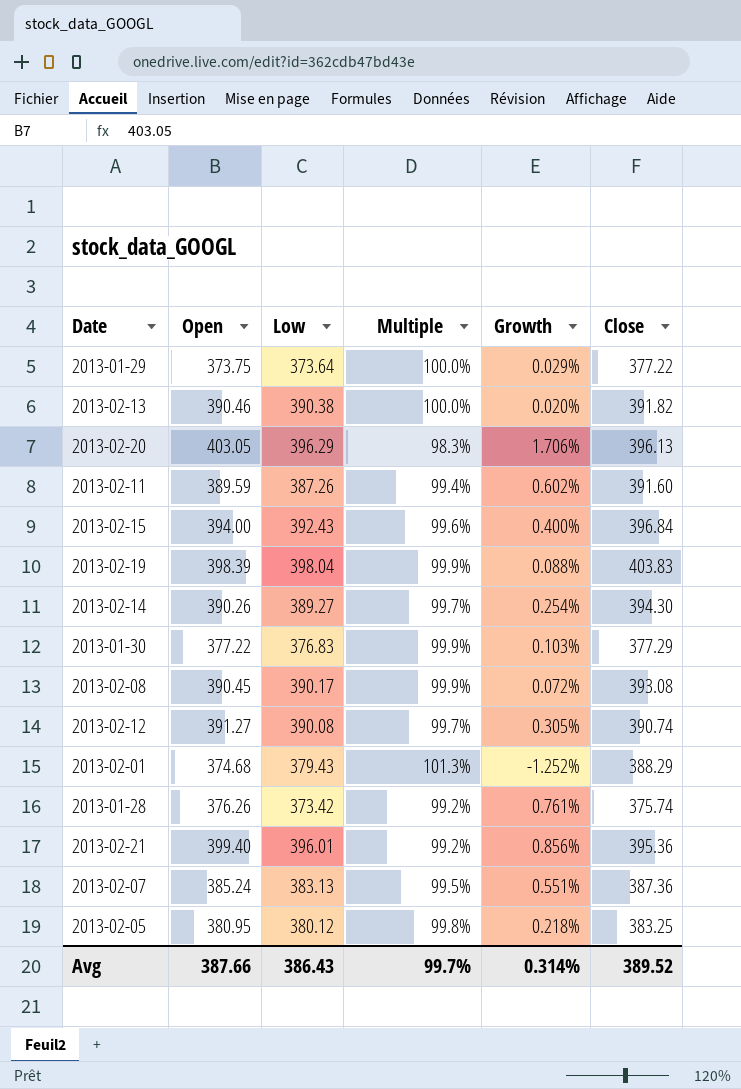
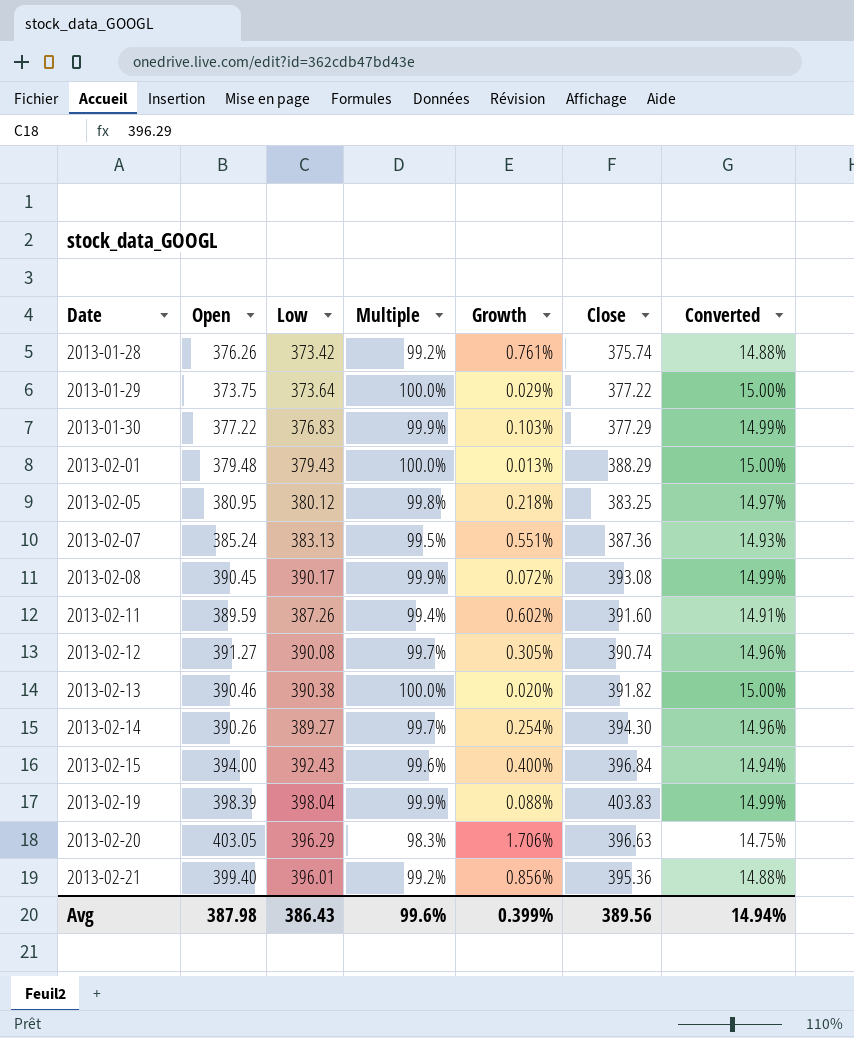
row order: none -> Date ascending
column Converted | formula: none -> [Multiple] * 0.15
2013-02-01 | Open: 374.68 -> 379.48
2013-02-01 | Multiple: 101.3% -> 100.0%
2013-02-01 | Growth: -1.252% -> 0.013%
2013-02-20 | Close: 396.13 -> 396.63
Avg | Open: 387.66 -> 387.98
Avg | Multiple: 99.7% -> 99.6%
Avg | Growth: 0.314% -> 0.399%
Avg | Close: 389.52 -> 389.56

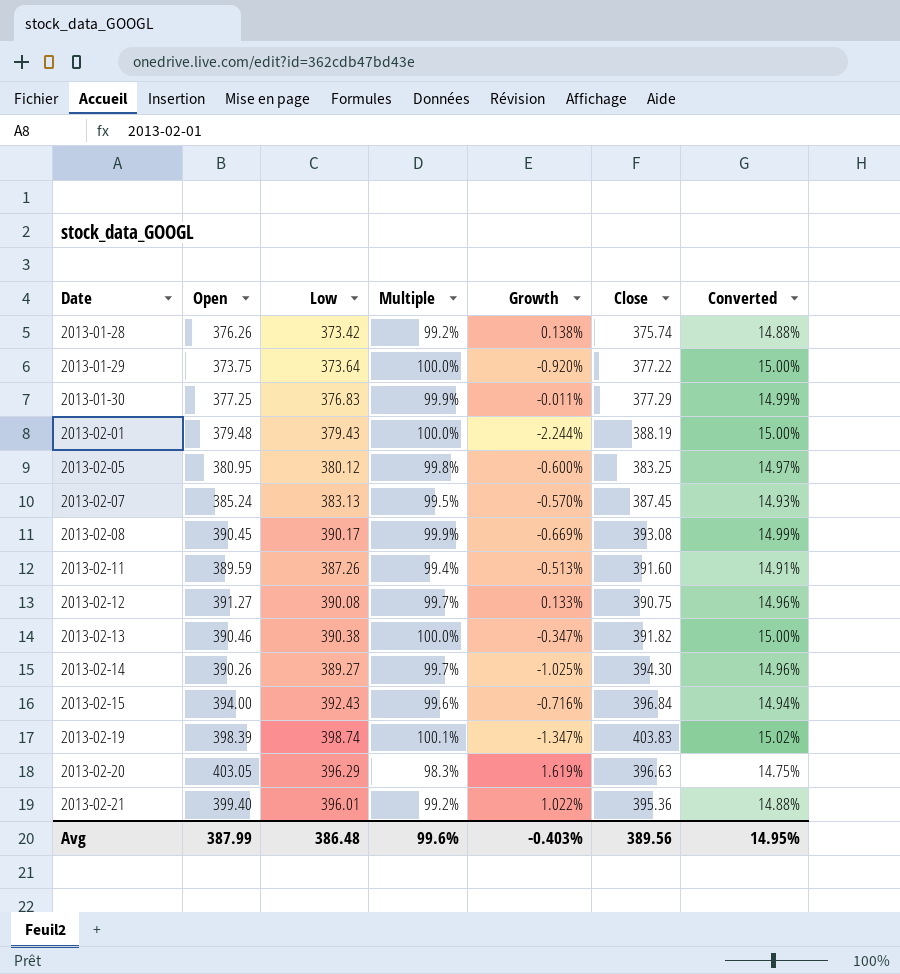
column Growth | formula: ([Open] - [Low]) / [Low] -> ([Open] - [Close]) / [Close]
2013-01-30 | Open: 377.22 -> 377.25
2013-02-01 | Close: 388.29 -> 388.19
2013-02-07 | Close: 387.36 -> 387.45
2013-02-12 | Close: 390.74 -> 390.75
2013-02-19 | Low: 398.04 -> 398.74
2013-02-19 | Multiple: 99.9% -> 100.1%
2013-02-19 | Converted: 14.99% -> 15.02%
Avg | Open: 387.98 -> 387.99
Avg | Low: 386.43 -> 386.48
Avg | Growth: 0.399% -> -0.403%
Avg | Converted: 14.94% -> 14.95%

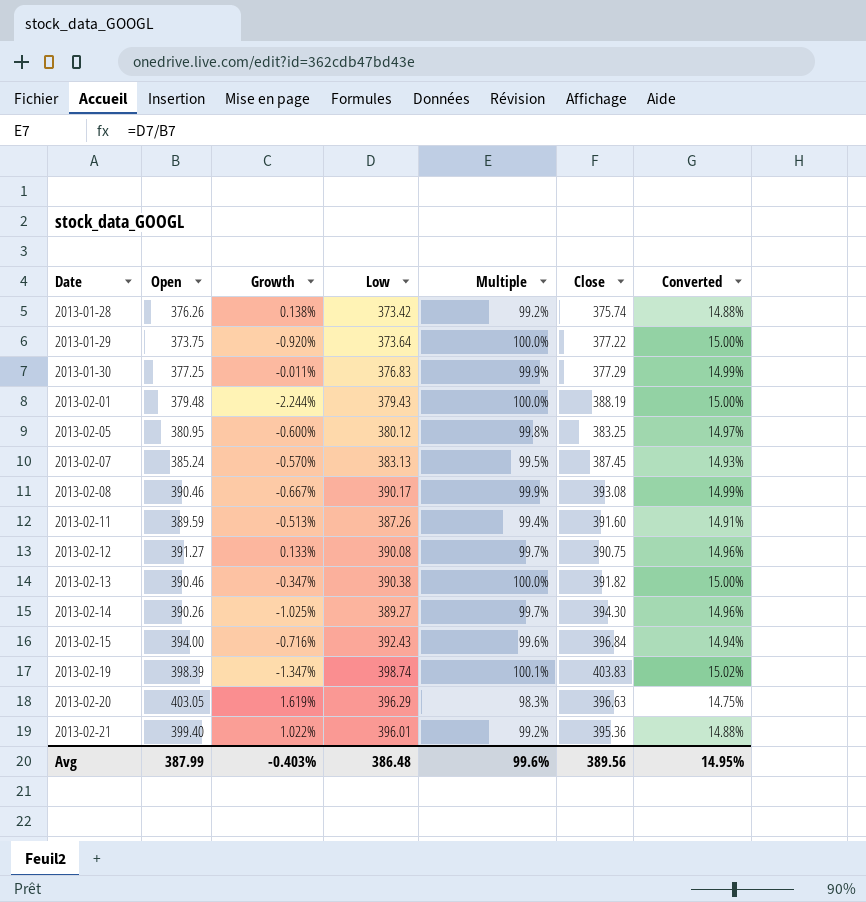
column Growth | position: 5 -> 3
2013-02-08 | Open: 390.45 -> 390.46
2013-02-08 | Growth: -0.669% -> -0.667%

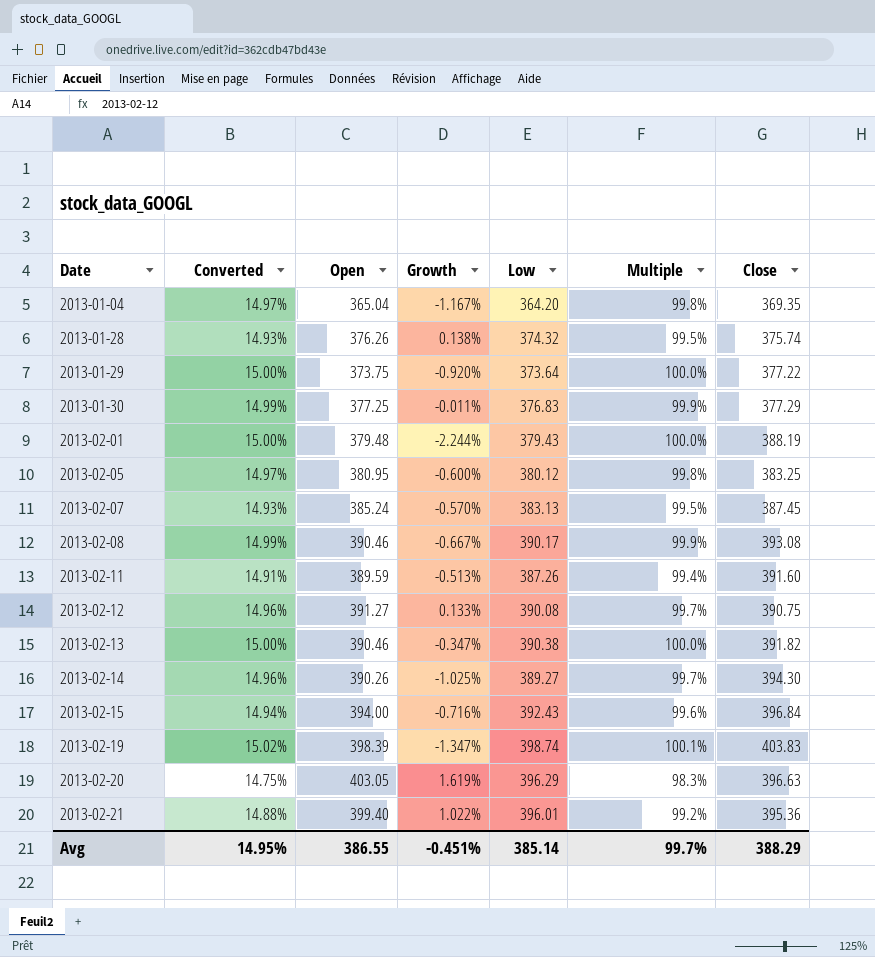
column Converted | position: 7 -> 2
row 2013-01-04: none -> 14.97% | 365.04 | -1.167% | 364.20 | 99.8% | 369.35
2013-01-28 | Converted: 14.88% -> 14.93%
2013-01-28 | Low: 373.42 -> 374.32
2013-01-28 | Multiple: 99.2% -> 99.5%
Avg | Open: 387.99 -> 386.55
Avg | Growth: -0.403% -> -0.451%
Avg | Low: 386.48 -> 385.14
Avg | Multiple: 99.6% -> 99.7%
Avg | Close: 389.56 -> 388.29

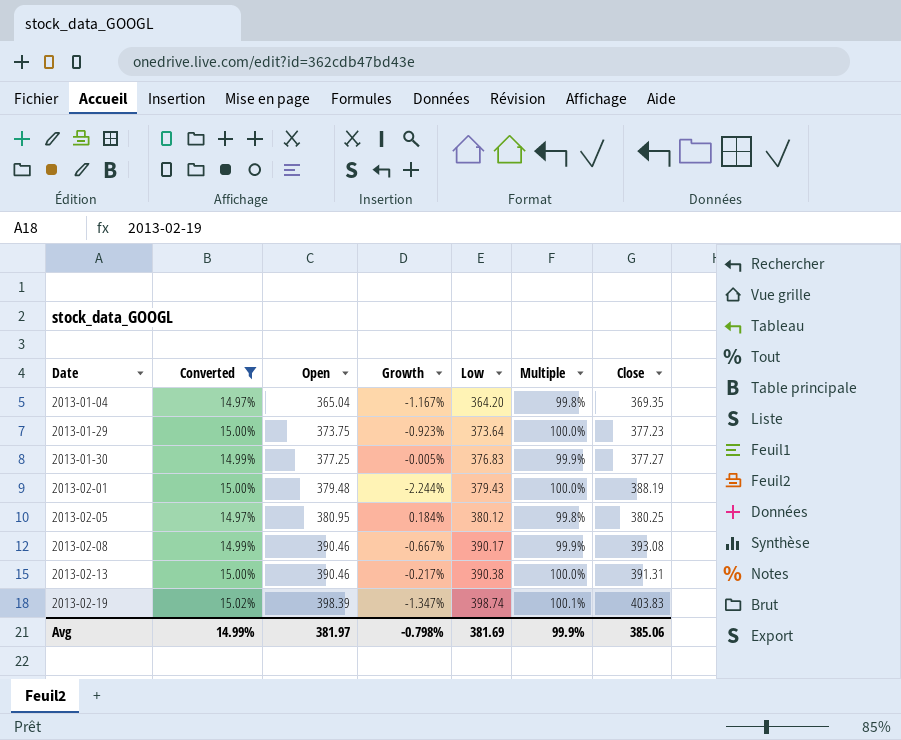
filter: none -> Converted >= 14.97%
2013-01-29 | Growth: -0.920% -> -0.923%
2013-01-29 | Close: 377.22 -> 377.23
2013-01-30 | Growth: -0.011% -> -0.005%
2013-01-30 | Close: 377.29 -> 377.27
2013-02-05 | Growth: -0.600% -> 0.184%
2013-02-05 | Close: 383.25 -> 380.25
2013-02-13 | Growth: -0.347% -> -0.217%
2013-02-13 | Close: 391.82 -> 391.31
Avg | Converted: 14.95% -> 14.99%
Avg | Open: 386.55 -> 381.97
Avg | Growth: -0.451% -> -0.798%
Avg | Low: 385.14 -> 381.69
Avg | Multiple: 99.7% -> 99.9%
Avg | Close: 388.29 -> 385.06

